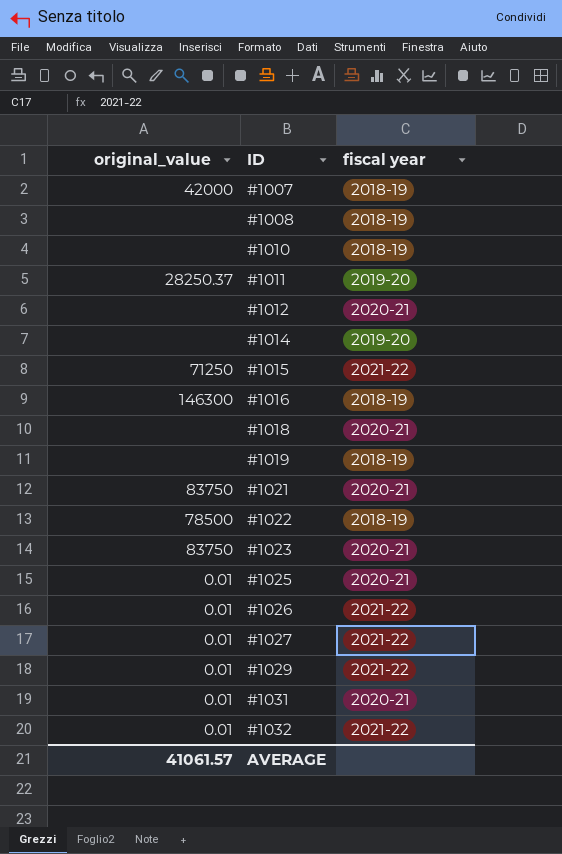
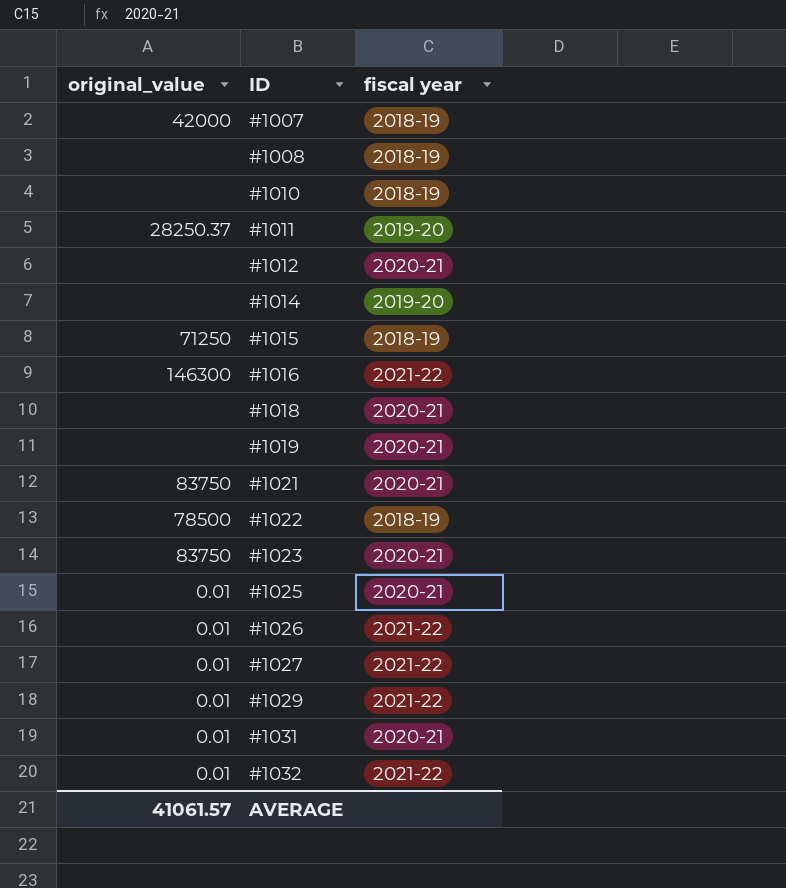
#1015 | fiscal year: 2021-22 -> 2018-19
#1016 | fiscal year: 2018-19 -> 2021-22
#1019 | fiscal year: 2018-19 -> 2020-21

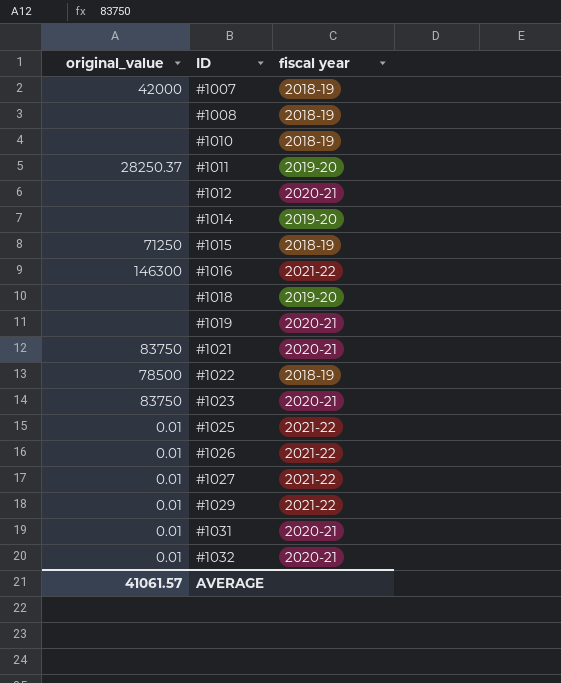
#1018 | fiscal year: 2020-21 -> 2019-20
#1025 | fiscal year: 2020-21 -> 2021-22
#1032 | fiscal year: 2021-22 -> 2020-21

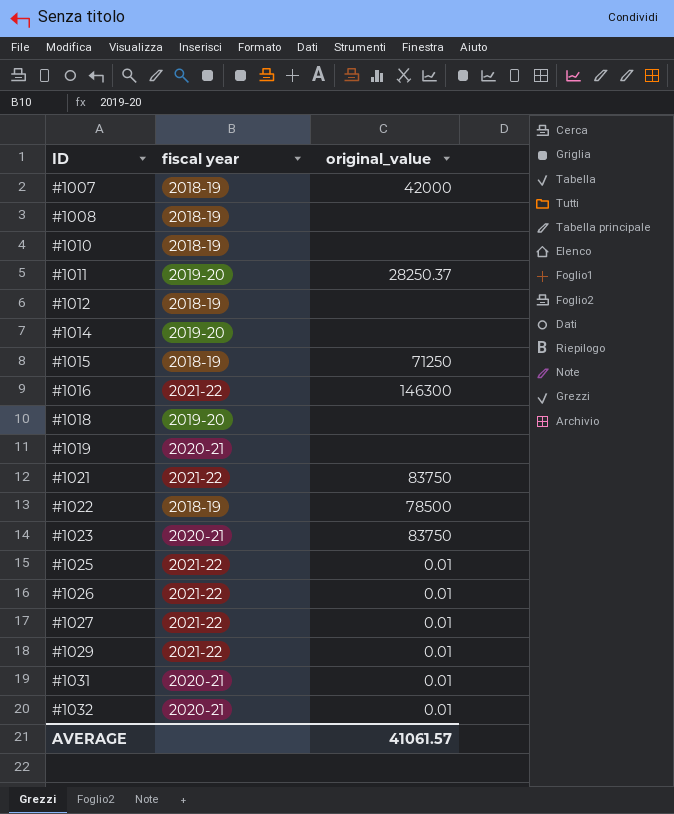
column original_value | position: 1 -> 3
#1012 | fiscal year: 2020-21 -> 2018-19
#1021 | fiscal year: 2020-21 -> 2021-22

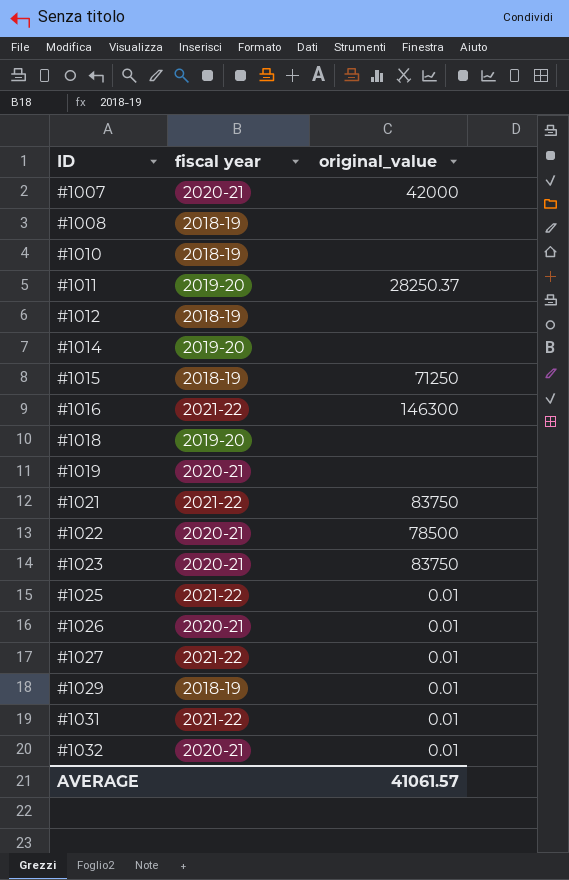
#1007 | fiscal year: 2018-19 -> 2020-21
#1022 | fiscal year: 2018-19 -> 2020-21
#1026 | fiscal year: 2021-22 -> 2020-21
#1029 | fiscal year: 2021-22 -> 2018-19
#1031 | fiscal year: 2020-21 -> 2021-22

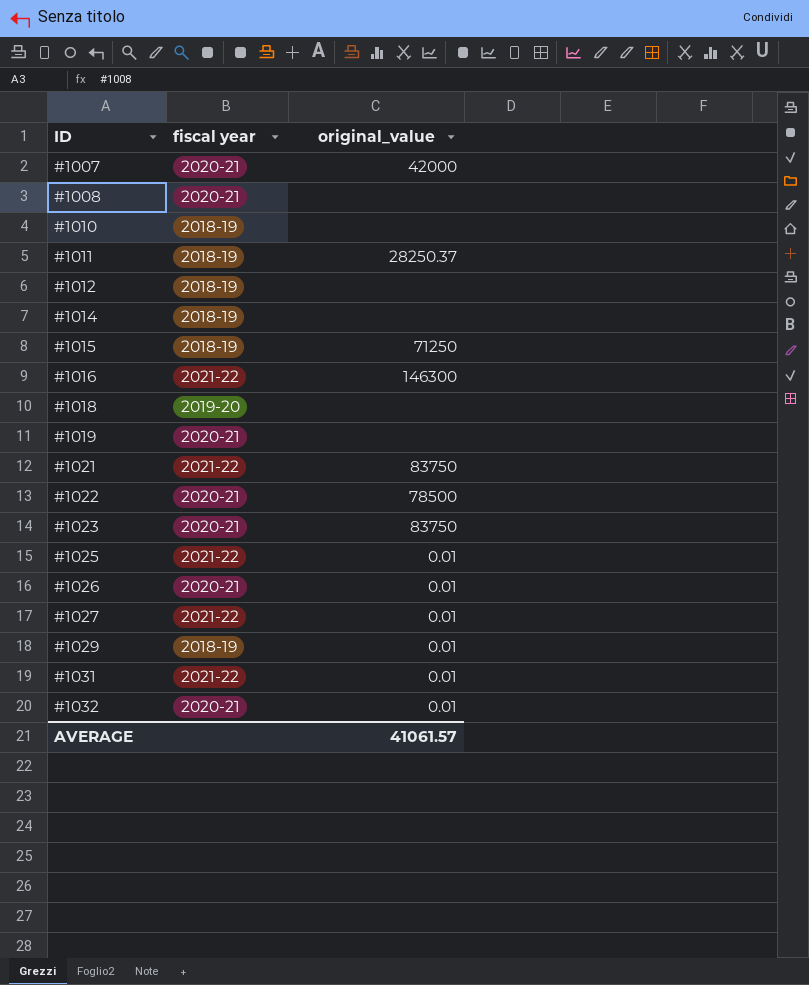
#1008 | fiscal year: 2018-19 -> 2020-21
#1011 | fiscal year: 2019-20 -> 2018-19
#1014 | fiscal year: 2019-20 -> 2018-19

